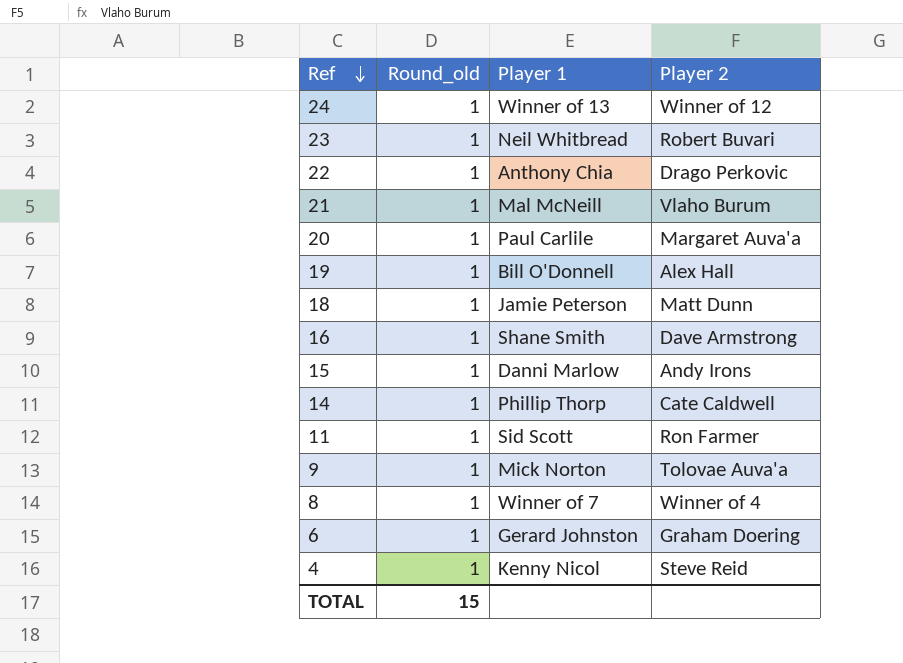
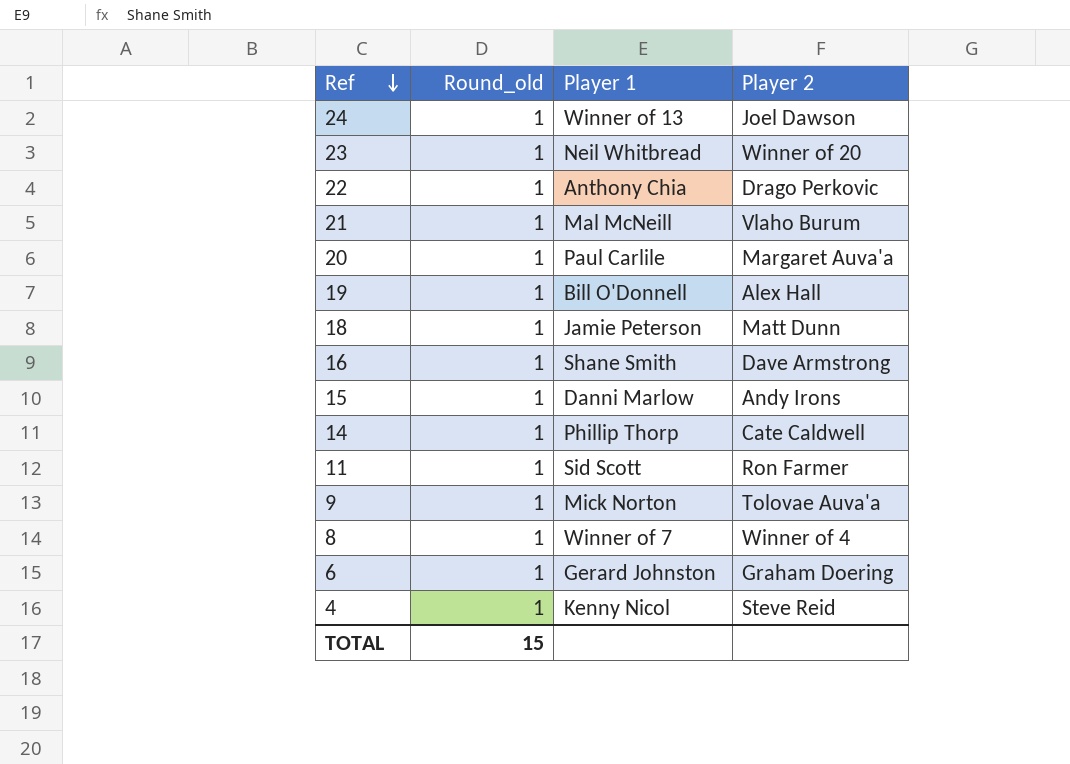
24 | Player 2: Winner of 12 -> Joel Dawson
23 | Player 2: Robert Buvari -> Winner of 20

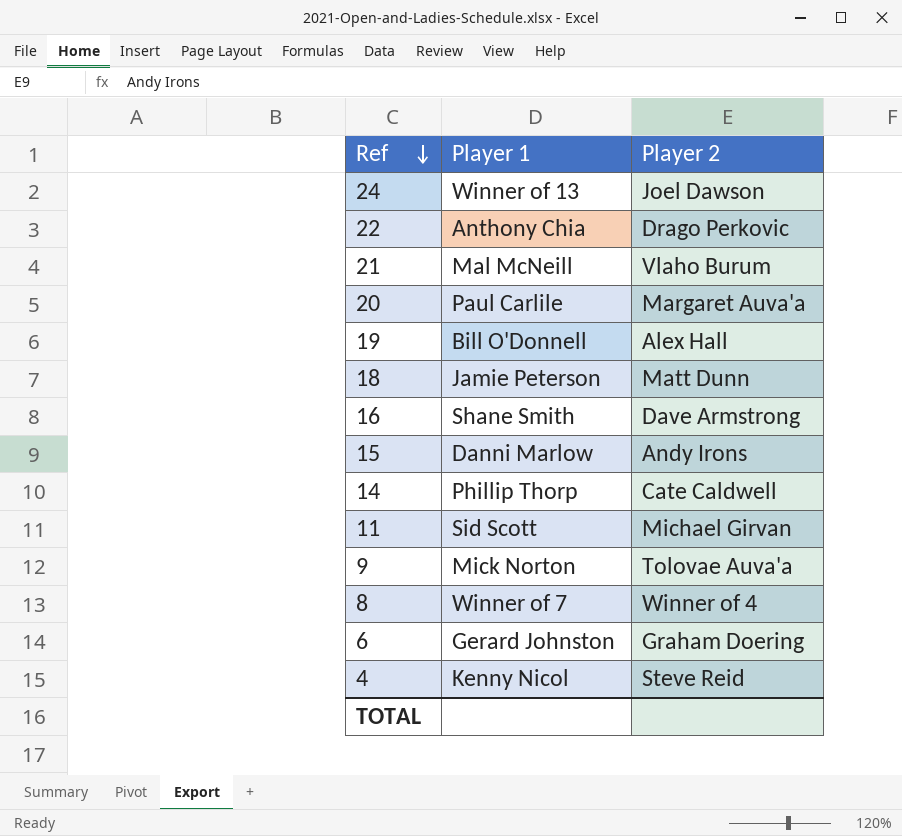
column Round_old | position: 2 -> none
row 23: 1 | Neil Whitbread | Winner of 20 -> none
11 | Player 2: Ron Farmer -> Michael Girvan

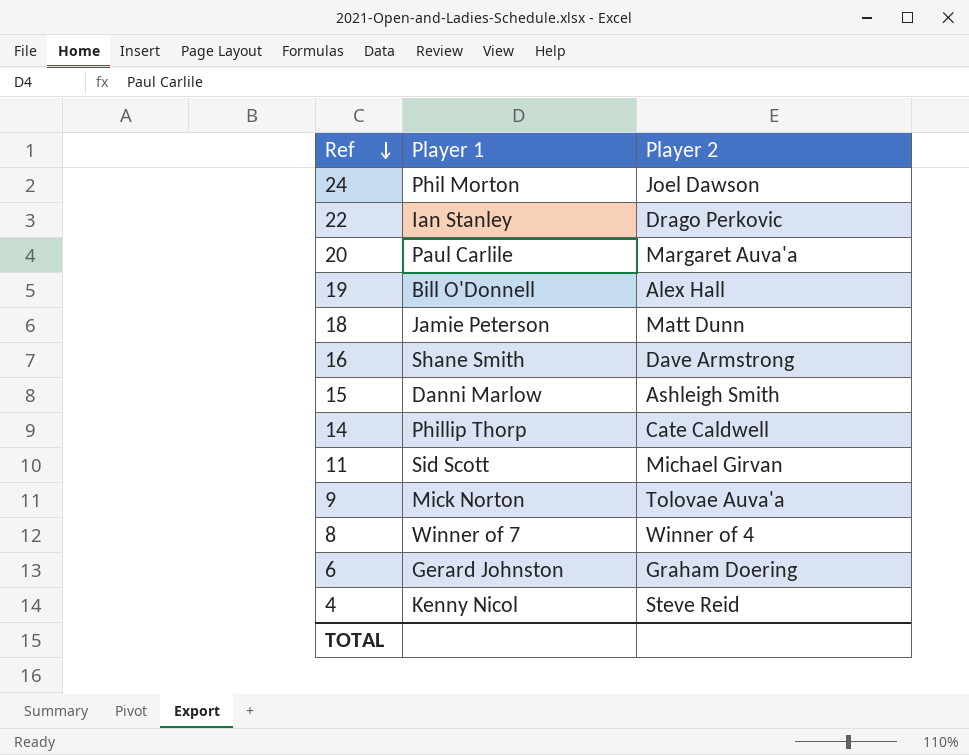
row 21: Mal McNeill | Vlaho Burum -> none
24 | Player 1: Winner of 13 -> Phil Morton
22 | Player 1: Anthony Chia -> Ian Stanley
15 | Player 2: Andy Irons -> Ashleigh Smith

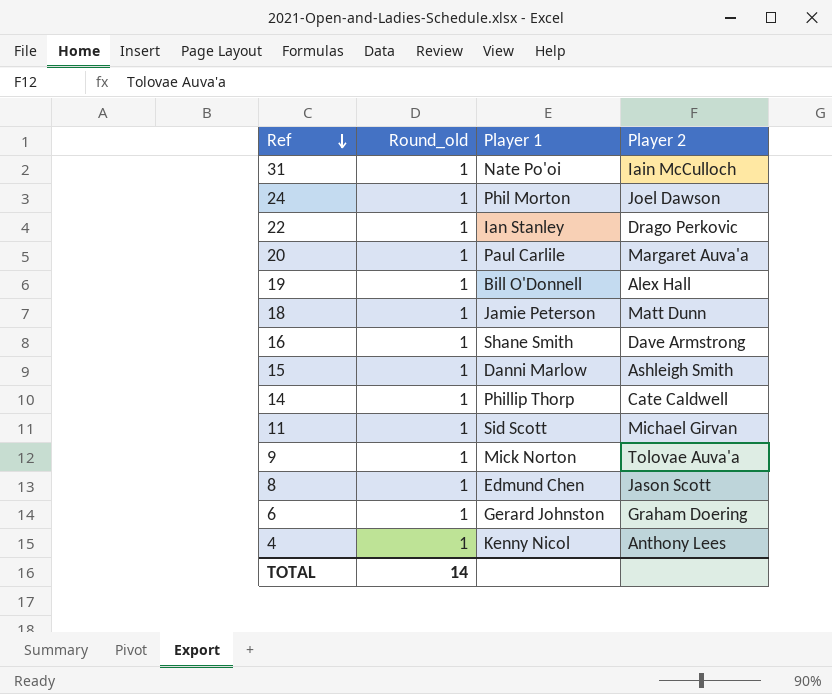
column Round_old | position: none -> 2
row 31: none -> 1 | Nate Po'oi | Iain McCulloch
8 | Player 1: Winner of 7 -> Edmund Chen
8 | Player 2: Winner of 4 -> Jason Scott
4 | Player 2: Steve Reid -> Anthony Lees

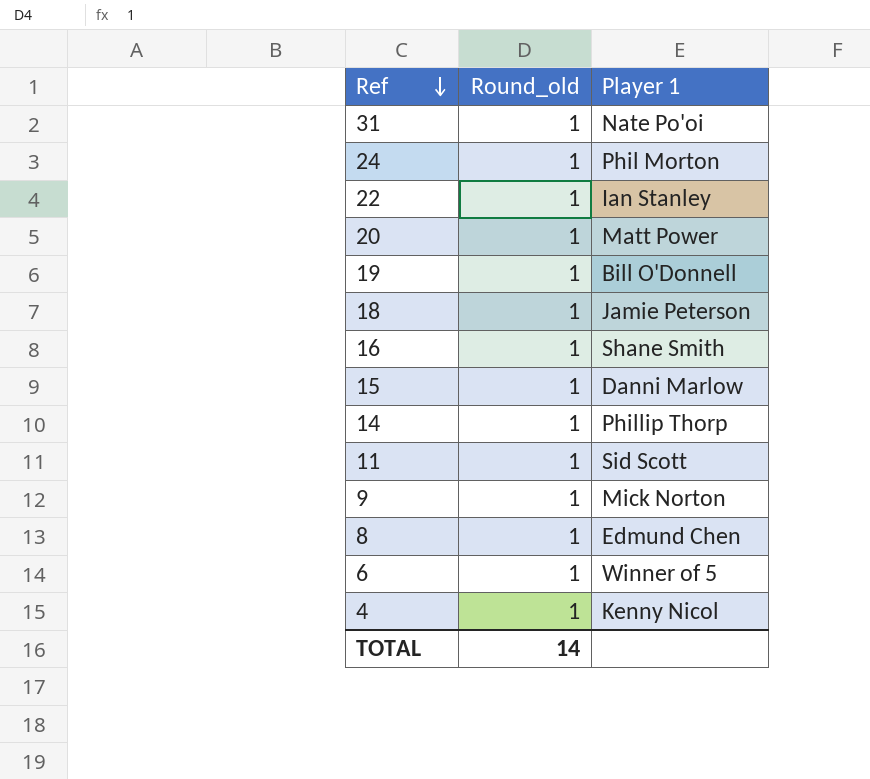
column Player 2 | position: 4 -> none
20 | Player 1: Paul Carlile -> Matt Power
6 | Player 1: Gerard Johnston -> Winner of 5

